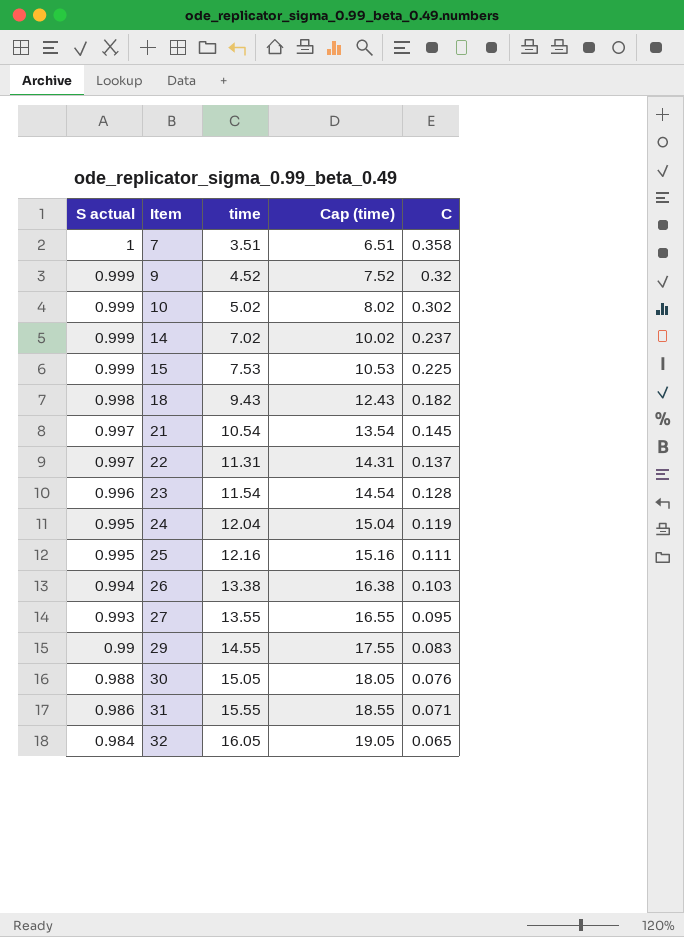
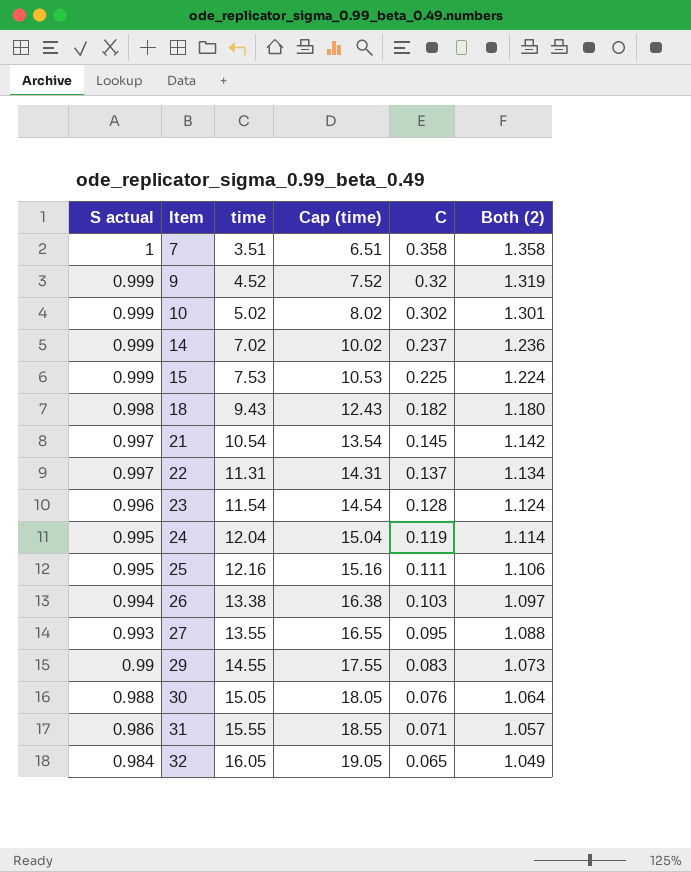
column Both (2) | formula: none -> [S actual] + [C]

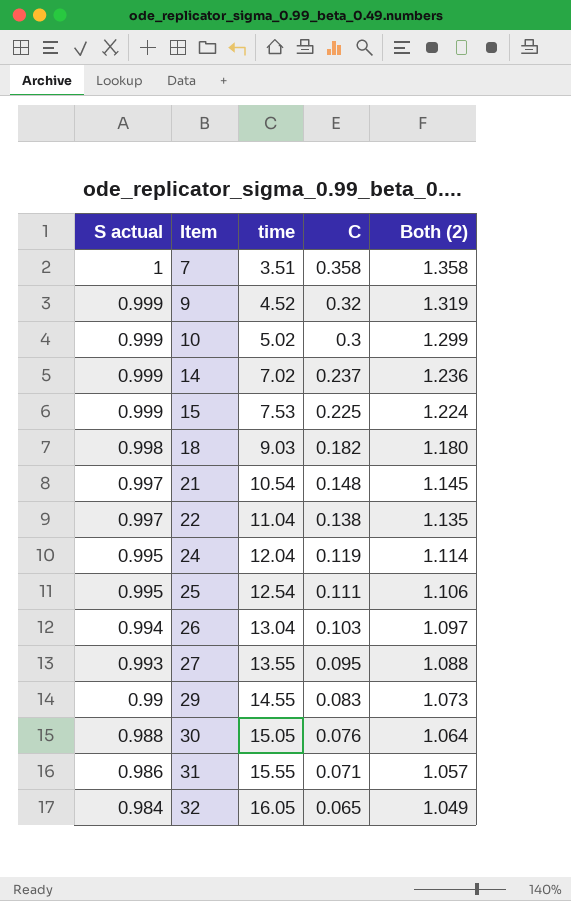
column Cap (time) | formula: [time] + 3 -> none
row 23: 0.996 | 11.54 | 14.54 | 0.128 | 1.124 -> none
10 | C: 0.302 -> 0.3
10 | Both (2): 1.301 -> 1.299
18 | time: 9.43 -> 9.03
21 | C: 0.145 -> 0.148
21 | Both (2): 1.142 -> 1.145
22 | time: 11.31 -> 11.04
22 | C: 0.137 -> 0.138
22 | Both (2): 1.134 -> 1.135
25 | time: 12.16 -> 12.54
26 | time: 13.38 -> 13.04

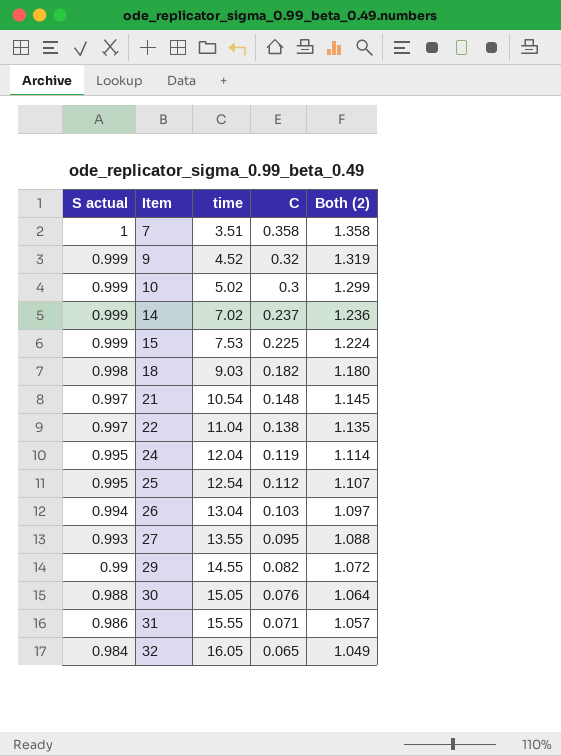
25 | C: 0.111 -> 0.112
25 | Both (2): 1.106 -> 1.107
29 | C: 0.083 -> 0.082
29 | Both (2): 1.073 -> 1.072

